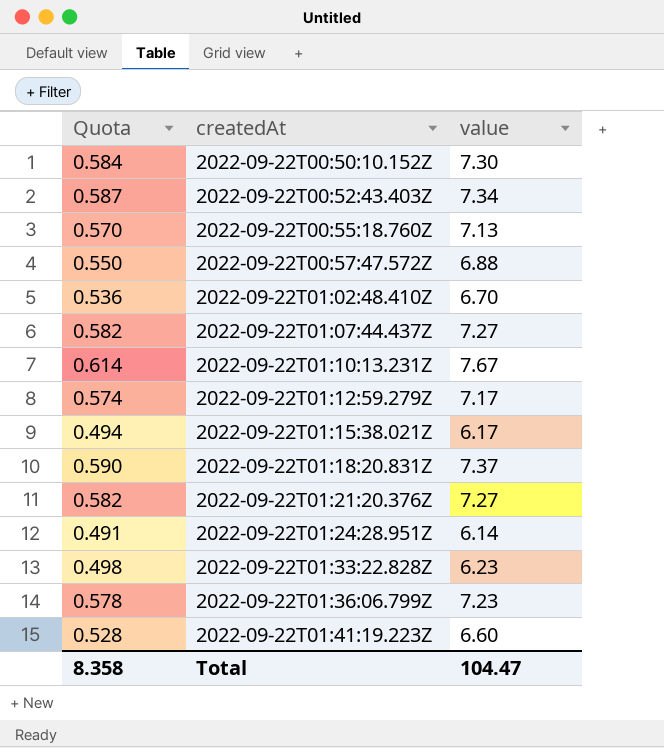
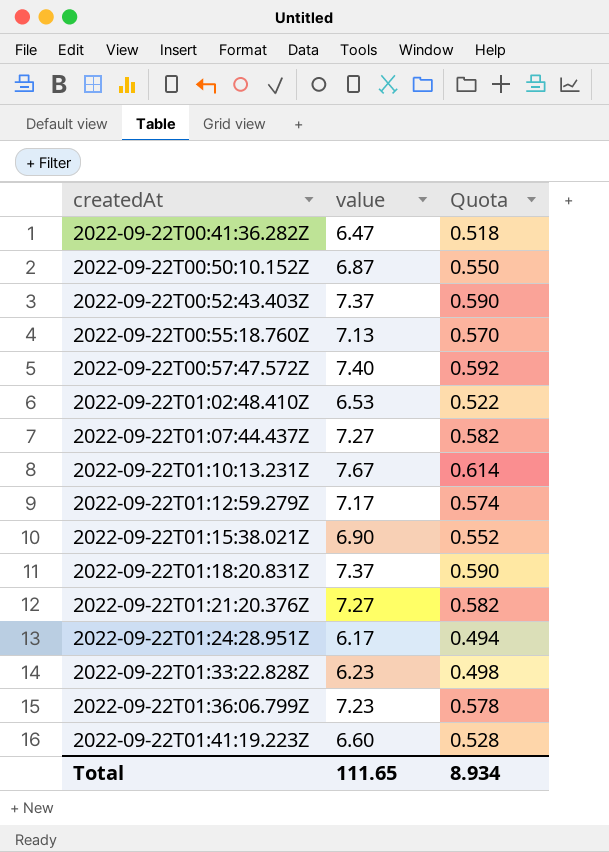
column Quota | position: 1 -> 3
row 2022-09-22T00:41:36.282Z: none -> 6.47 | 0.518
2022-09-22T00:50:10.152Z | value: 7.30 -> 6.87
2022-09-22T00:50:10.152Z | Quota: 0.584 -> 0.550
2022-09-22T00:52:43.403Z | value: 7.34 -> 7.37
2022-09-22T00:52:43.403Z | Quota: 0.587 -> 0.590
2022-09-22T00:57:47.572Z | value: 6.88 -> 7.40
2022-09-22T00:57:47.572Z | Quota: 0.550 -> 0.592
2022-09-22T01:02:48.410Z | value: 6.70 -> 6.53
2022-09-22T01:02:48.410Z | Quota: 0.536 -> 0.522
2022-09-22T01:15:38.021Z | value: 6.17 -> 6.90
2022-09-22T01:15:38.021Z | Quota: 0.494 -> 0.552
2022-09-22T01:24:28.951Z | value: 6.14 -> 6.17
2022-09-22T01:24:28.951Z | Quota: 0.491 -> 0.494
Total | value: 104.47 -> 111.65
Total | Quota: 8.358 -> 8.934

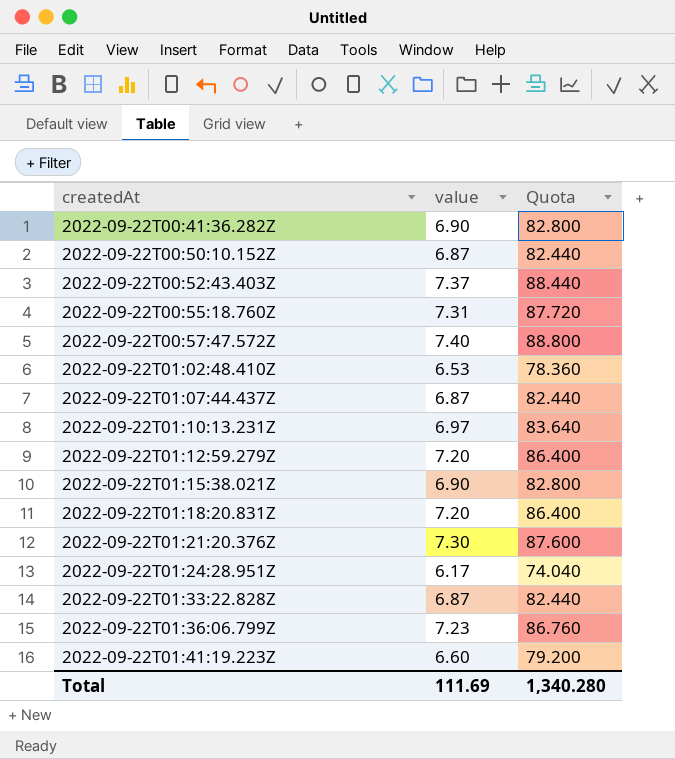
column Quota | formula: [value] * 0.08 -> [value] * 12
2022-09-22T00:41:36.282Z | value: 6.47 -> 6.90
2022-09-22T00:55:18.760Z | value: 7.13 -> 7.31
2022-09-22T01:07:44.437Z | value: 7.27 -> 6.87
2022-09-22T01:10:13.231Z | value: 7.67 -> 6.97
2022-09-22T01:12:59.279Z | value: 7.17 -> 7.20
2022-09-22T01:18:20.831Z | value: 7.37 -> 7.20
2022-09-22T01:21:20.376Z | value: 7.27 -> 7.30
2022-09-22T01:33:22.828Z | value: 6.23 -> 6.87
Total | value: 111.65 -> 111.69
Total | Quota: 8.934 -> 1,340.280

